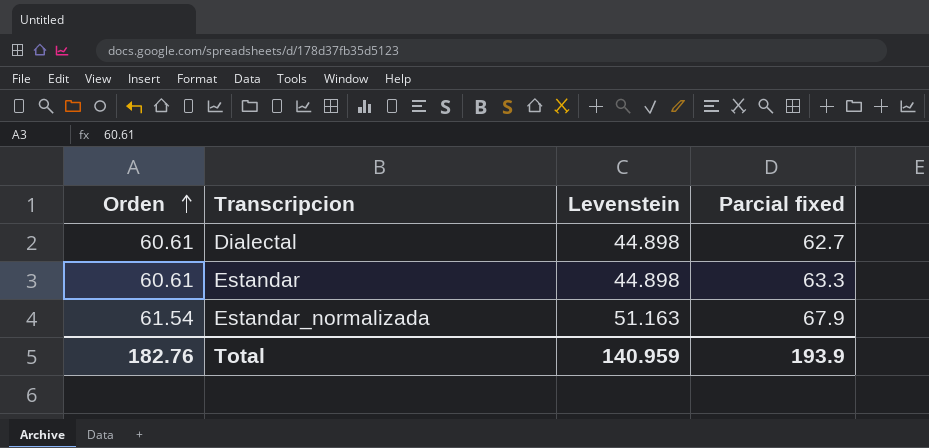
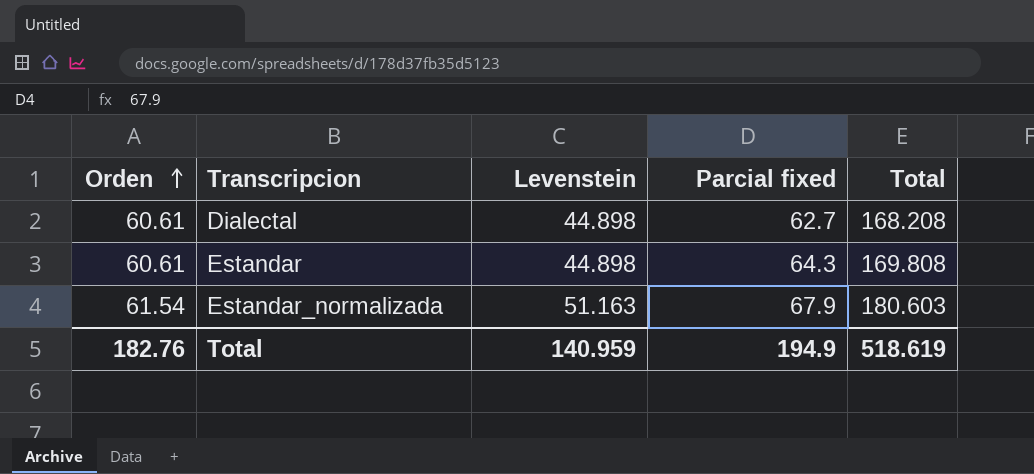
column Total | formula: none -> [Orden] + [Levenstein] + [Parcial fixed]
Estandar | Parcial fixed: 63.3 -> 64.3
Total | Parcial fixed: 193.9 -> 194.9

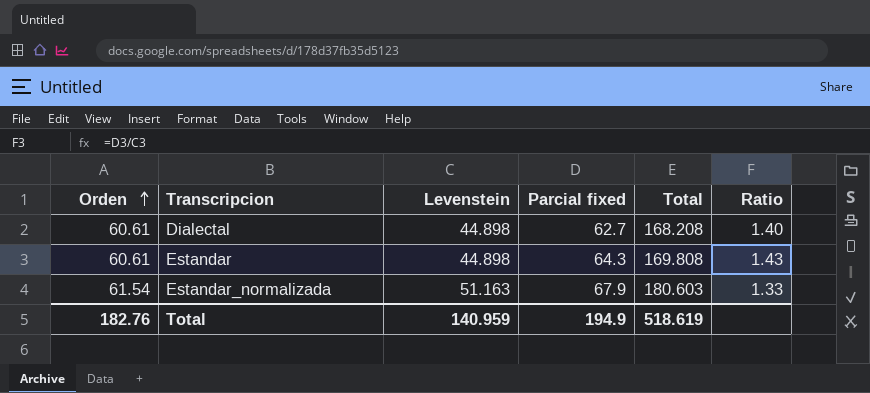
column Ratio | formula: none -> [Parcial fixed] / [Levenstein]

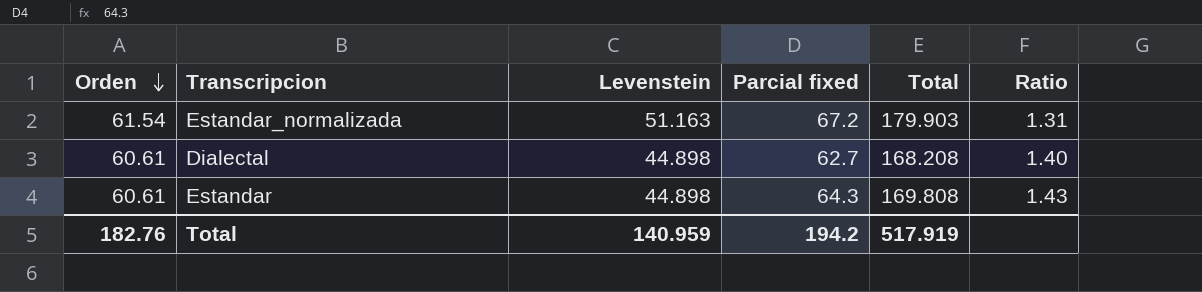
row order: Orden ascending -> Orden descending
Estandar_normalizada | Parcial fixed: 67.9 -> 67.2
Estandar_normalizada | Total: 180.603 -> 179.903
Estandar_normalizada | Ratio: 1.33 -> 1.31
Total | Parcial fixed: 194.9 -> 194.2
Total | Total: 518.619 -> 517.919

